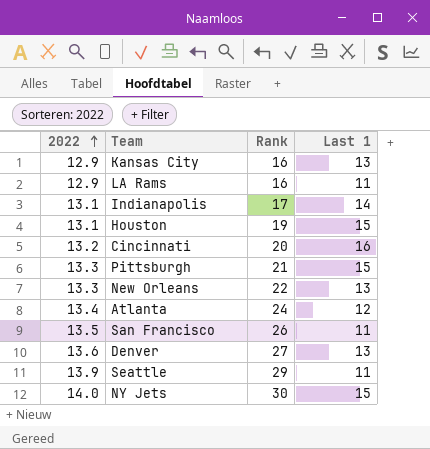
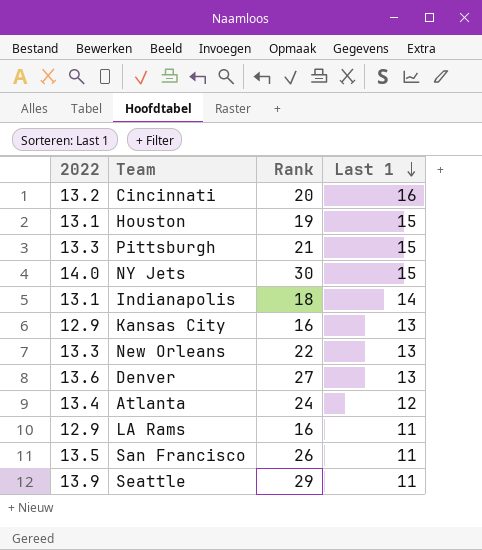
row order: 2022 ascending -> Last 1 descending
Indianapolis | Rank: 17 -> 18

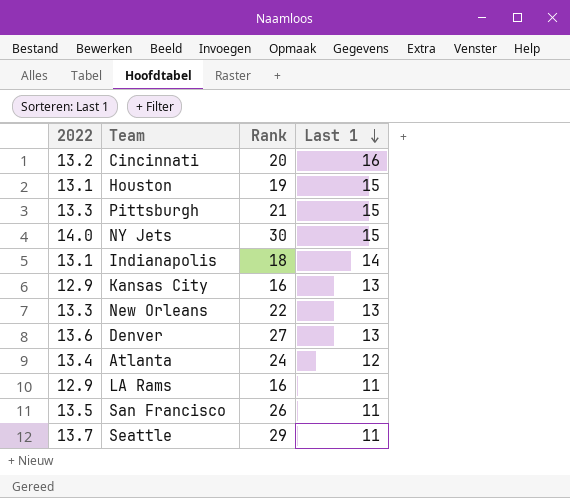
Seattle | 2022: 13.9 -> 13.7

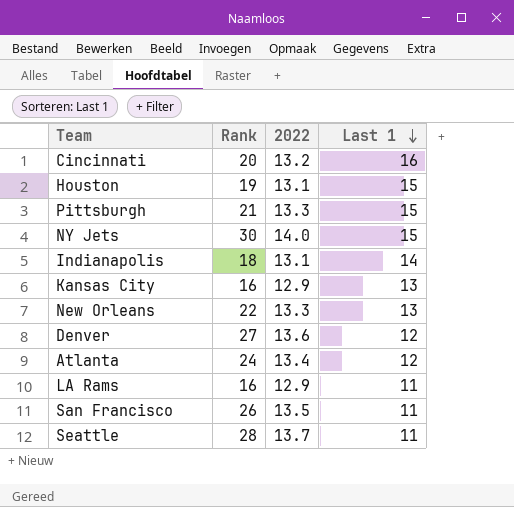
column 2022 | position: 1 -> 3
Denver | Last 1: 13 -> 12
Seattle | Rank: 29 -> 28

